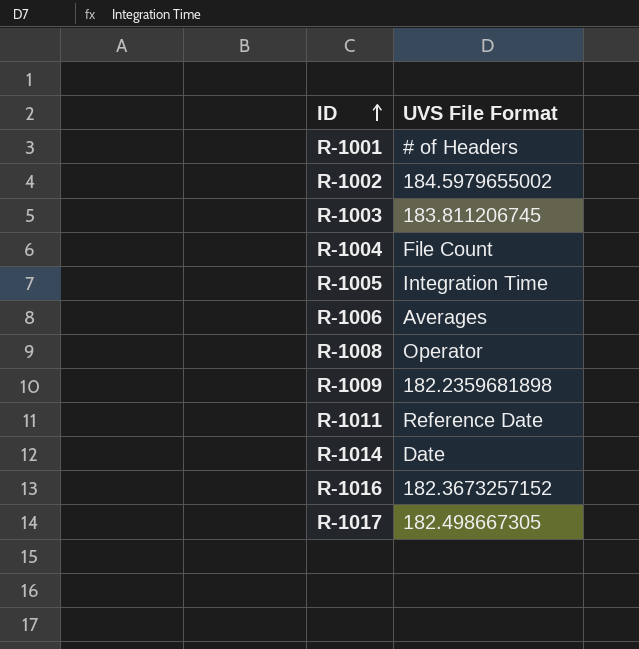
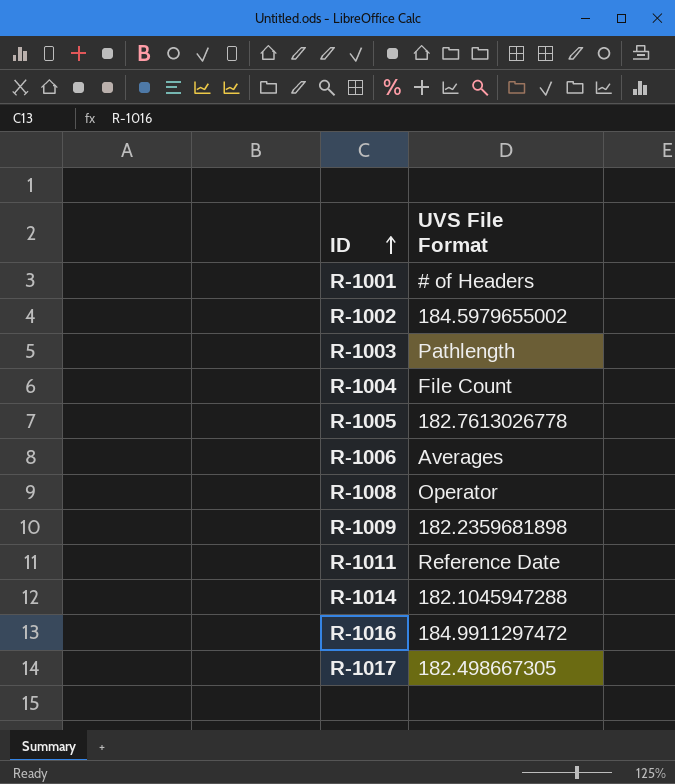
R-1003 | UVS File Format: 183.811206745 -> Pathlength
R-1005 | UVS File Format: Integration Time -> 182.7613026778
R-1014 | UVS File Format: Date -> 182.1045947288
R-1016 | UVS File Format: 182.3673257152 -> 184.9911297472

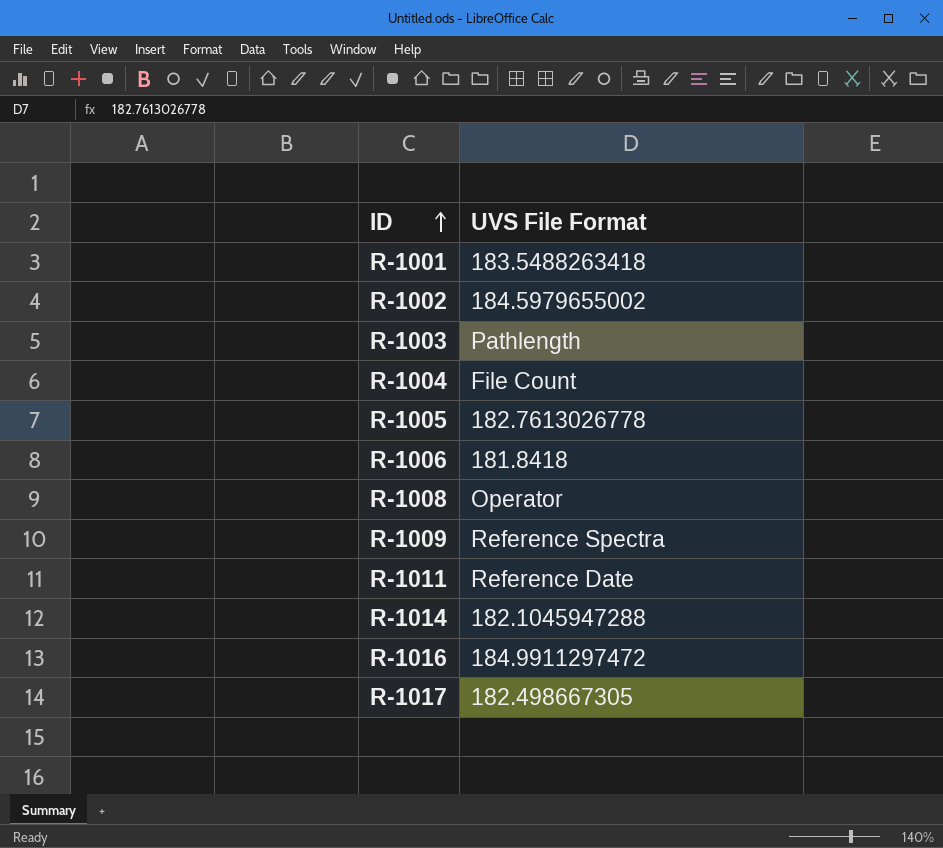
R-1001 | UVS File Format: # of Headers -> 183.5488263418
R-1006 | UVS File Format: Averages -> 181.8418
R-1009 | UVS File Format: 182.2359681898 -> Reference Spectra

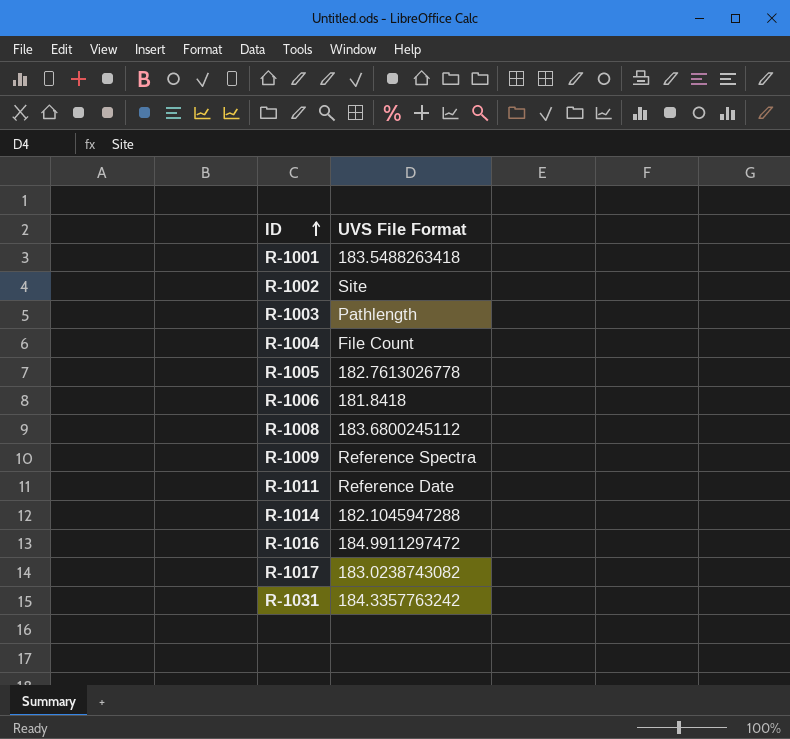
R-1002 | UVS File Format: 184.5979655002 -> Site
R-1008 | UVS File Format: Operator -> 183.6800245112
R-1017 | UVS File Format: 182.498667305 -> 183.0238743082
row R-1031: none -> 184.3357763242

